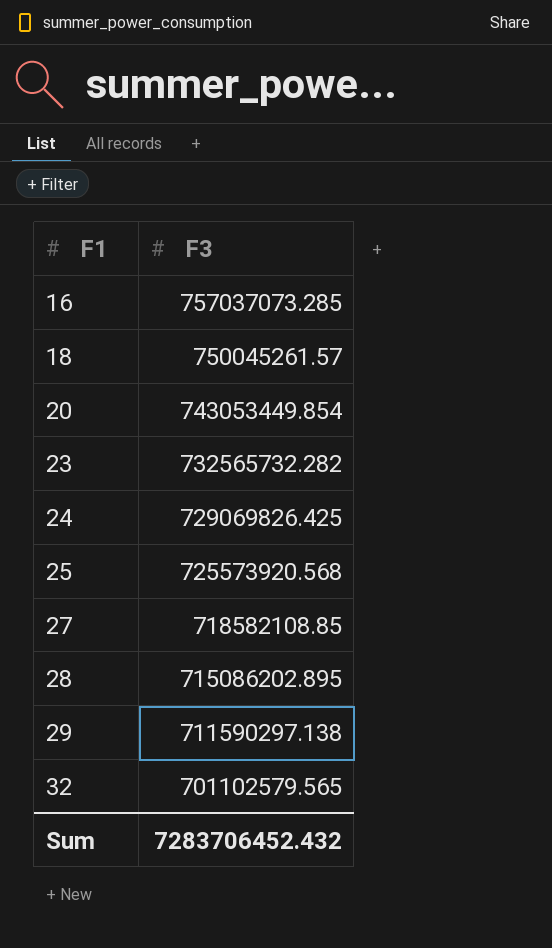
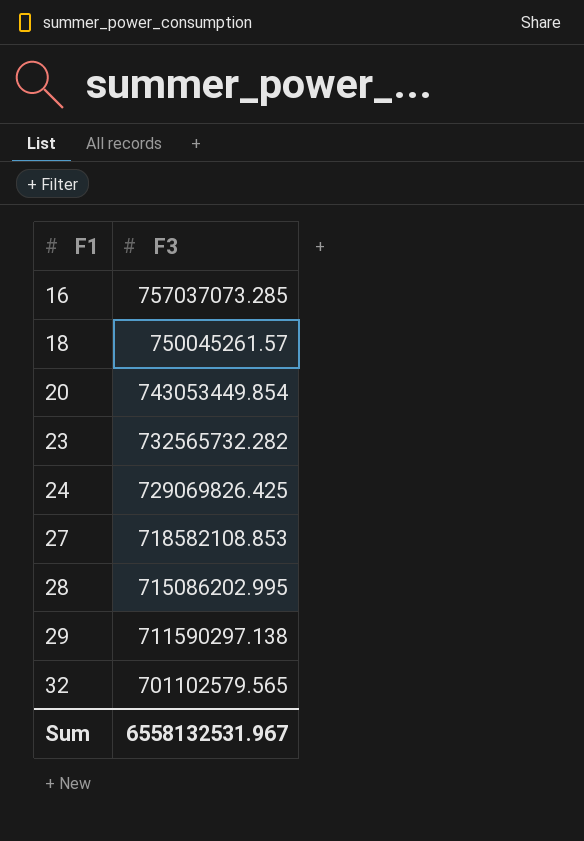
row 25: 725573920.568 -> none
27 | F3: 718582108.85 -> 718582108.853
28 | F3: 715086202.895 -> 715086202.995
Sum | F3: 7283706452.432 -> 6558132531.967

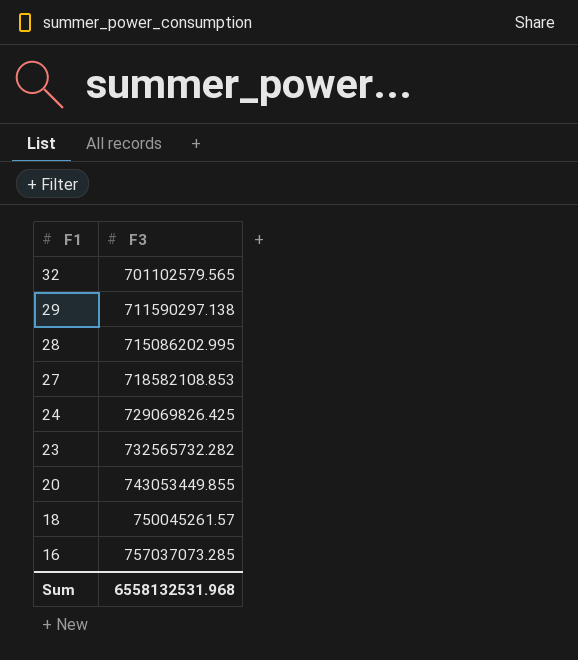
row order: F1 ascending -> F1 descending
20 | F3: 743053449.854 -> 743053449.855
Sum | F3: 6558132531.967 -> 6558132531.968

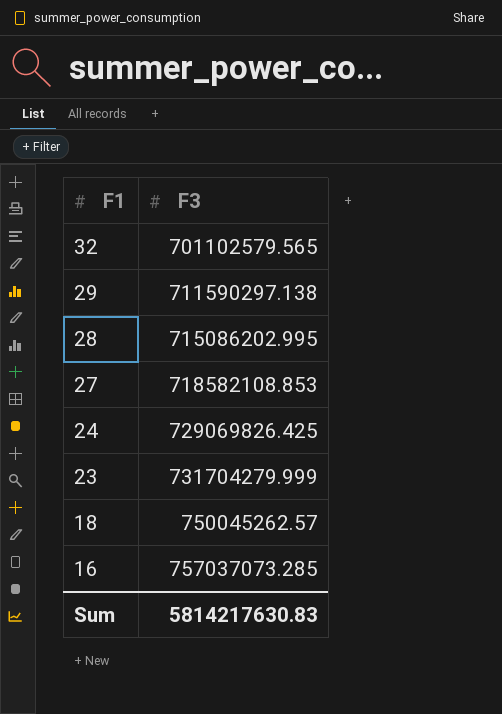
row 20: 743053449.855 -> none
23 | F3: 732565732.282 -> 731704279.999
18 | F3: 750045261.57 -> 750045262.57
Sum | F3: 6558132531.968 -> 5814217630.83

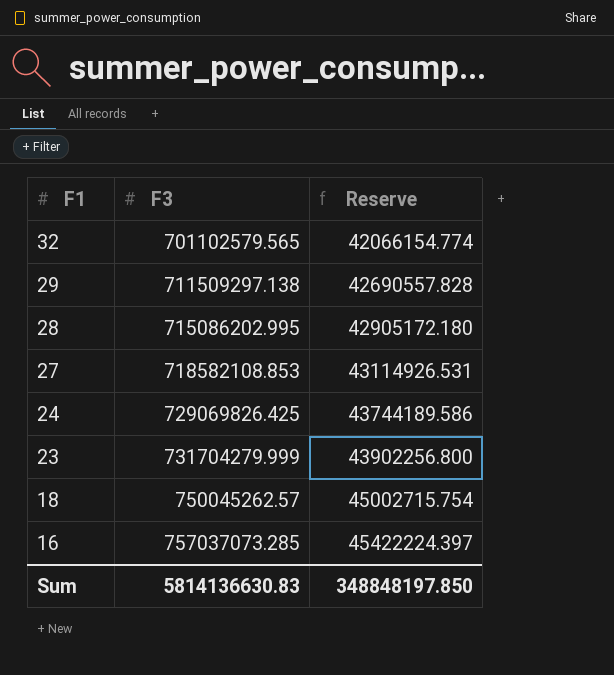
column Reserve | formula: none -> [F3] * 0.06
29 | F3: 711590297.138 -> 711509297.138
Sum | F3: 5814217630.83 -> 5814136630.83

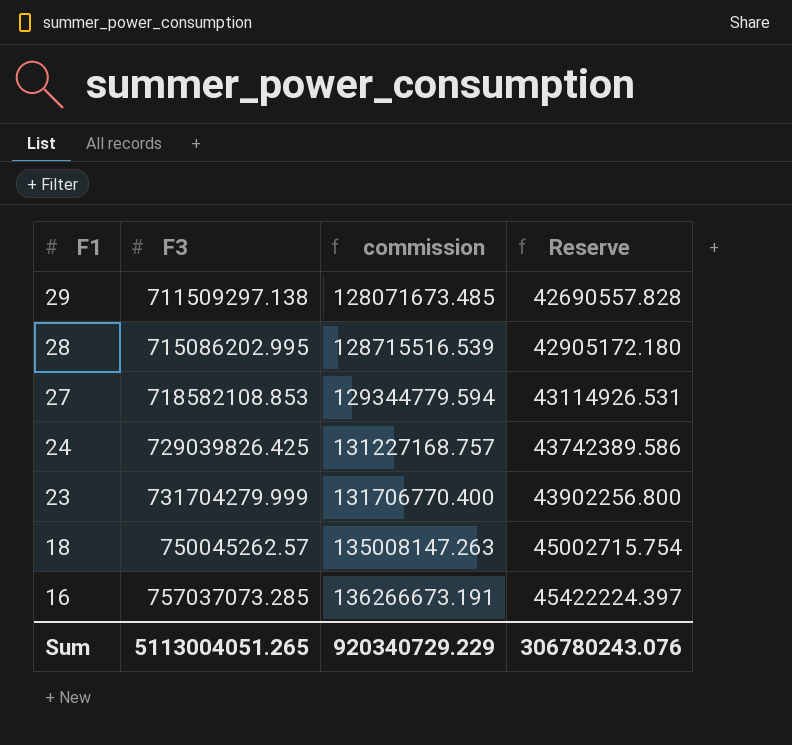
column commission | formula: none -> [F3] * 0.18
row 32: 701102579.565 | 42066154.774 -> none
24 | F3: 729069826.425 -> 729039826.425
24 | Reserve: 43744189.586 -> 43742389.586
Sum | F3: 5814136630.83 -> 5113004051.265
Sum | Reserve: 348848197.850 -> 306780243.076

